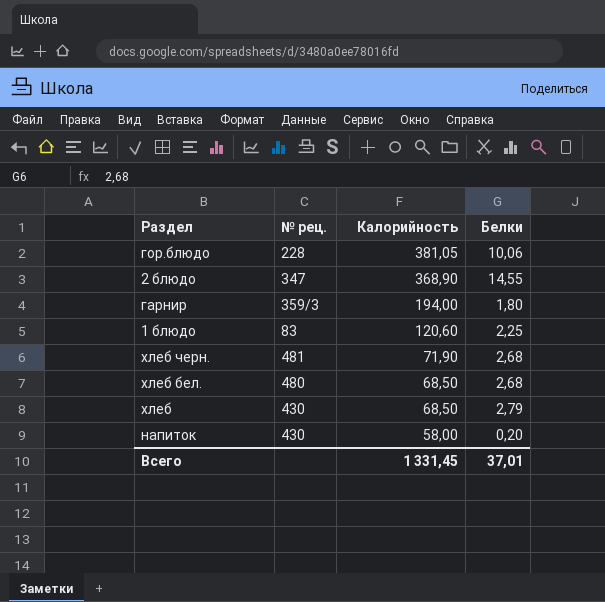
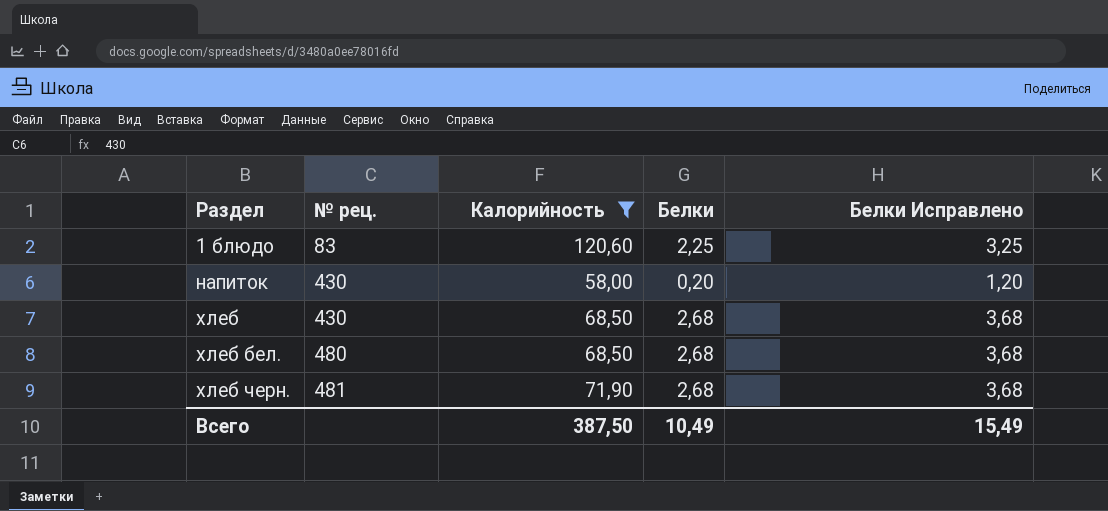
filter: none -> Калорийность <= 120,60
row order: Калорийность descending -> Раздел ascending
column Белки Исправлено | formula: none -> [Белки] + 1
хлеб | Белки: 2,79 -> 2,68
Всего | Калорийность: 1 331,45 -> 387,50
Всего | Белки: 37,01 -> 10,49

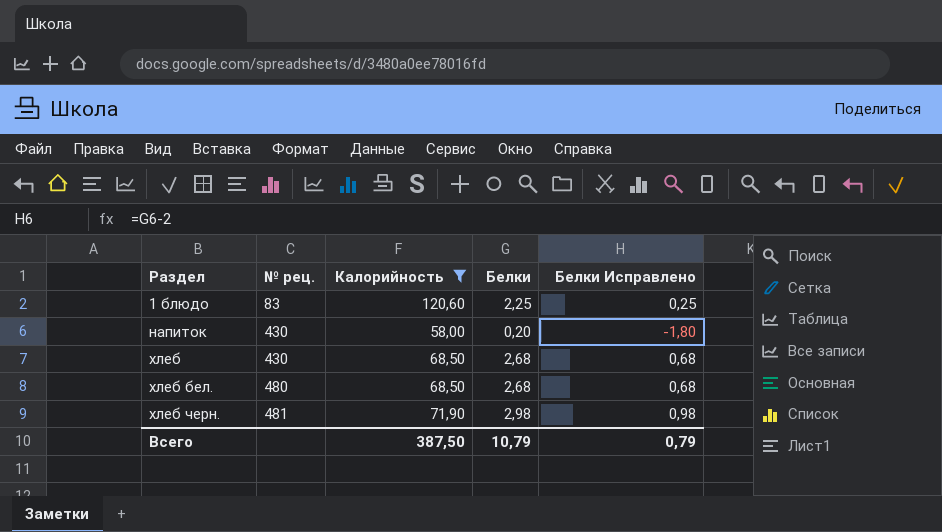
column Белки Исправлено | formula: [Белки] + 1 -> [Белки] - 2
хлеб черн. | Белки: 2,68 -> 2,98
Всего | Белки: 10,49 -> 10,79
Всего | Белки Исправлено: 15,49 -> 0,79

